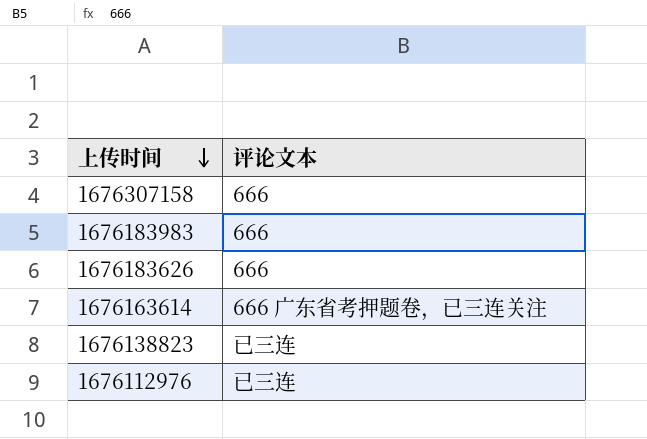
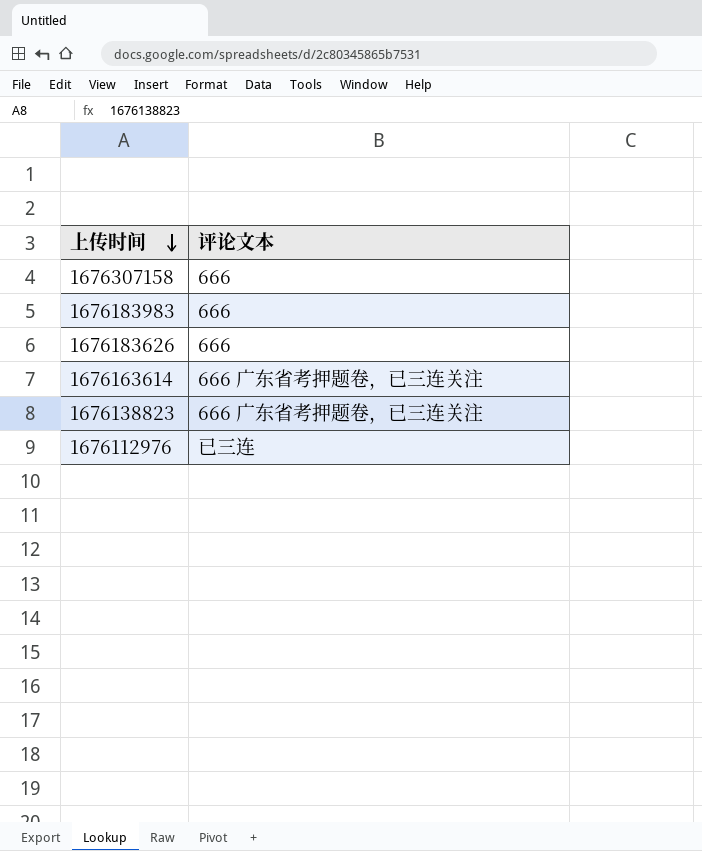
1676138823 | 评论文本: 已三连 -> 666 广东省考押题卷，已三连关注

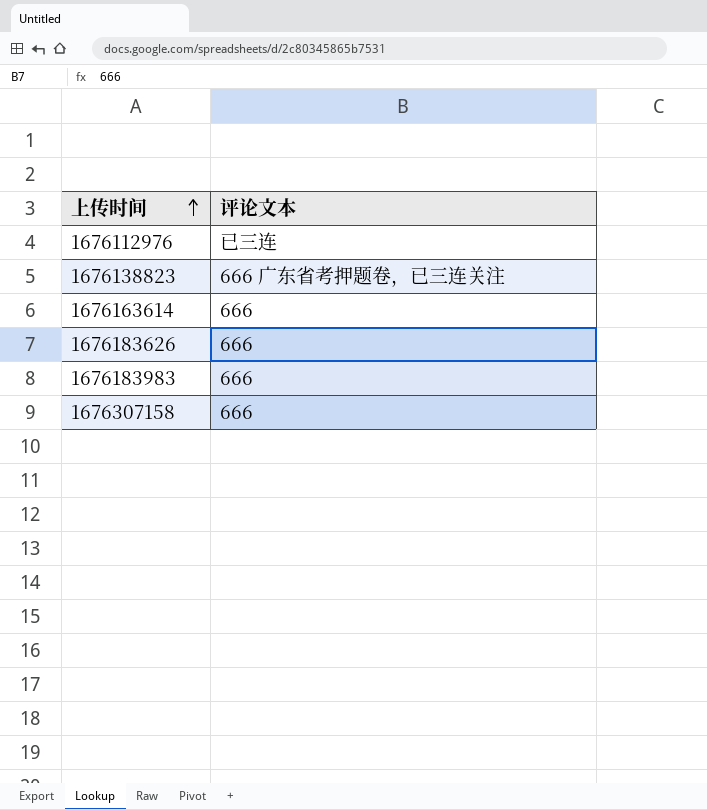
row order: 上传时间 descending -> 上传时间 ascending
1676163614 | 评论文本: 666 广东省考押题卷，已三连关注 -> 666

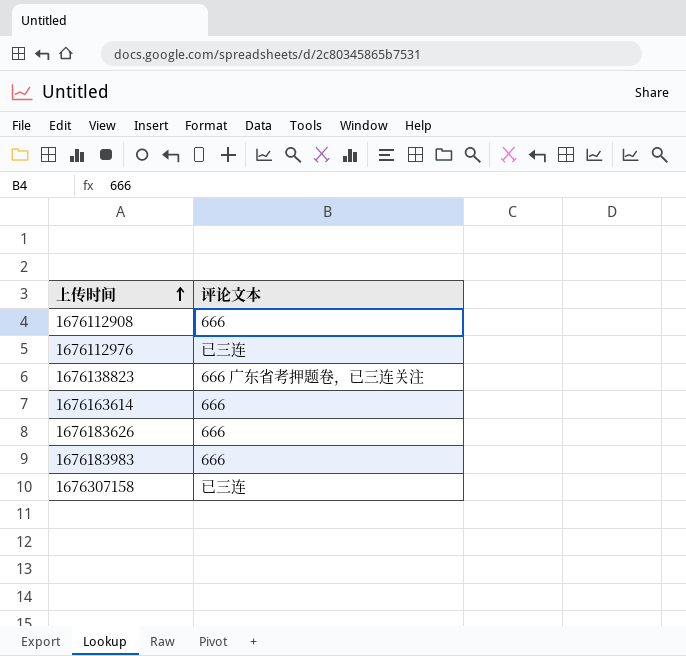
row 1676112908: none -> 666
1676307158 | 评论文本: 666 -> 已三连

